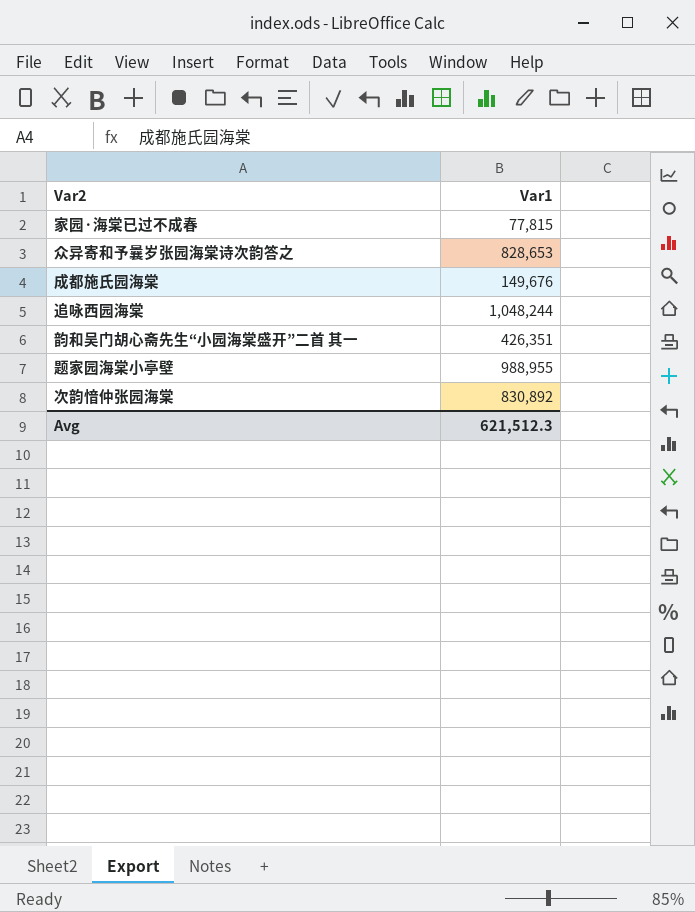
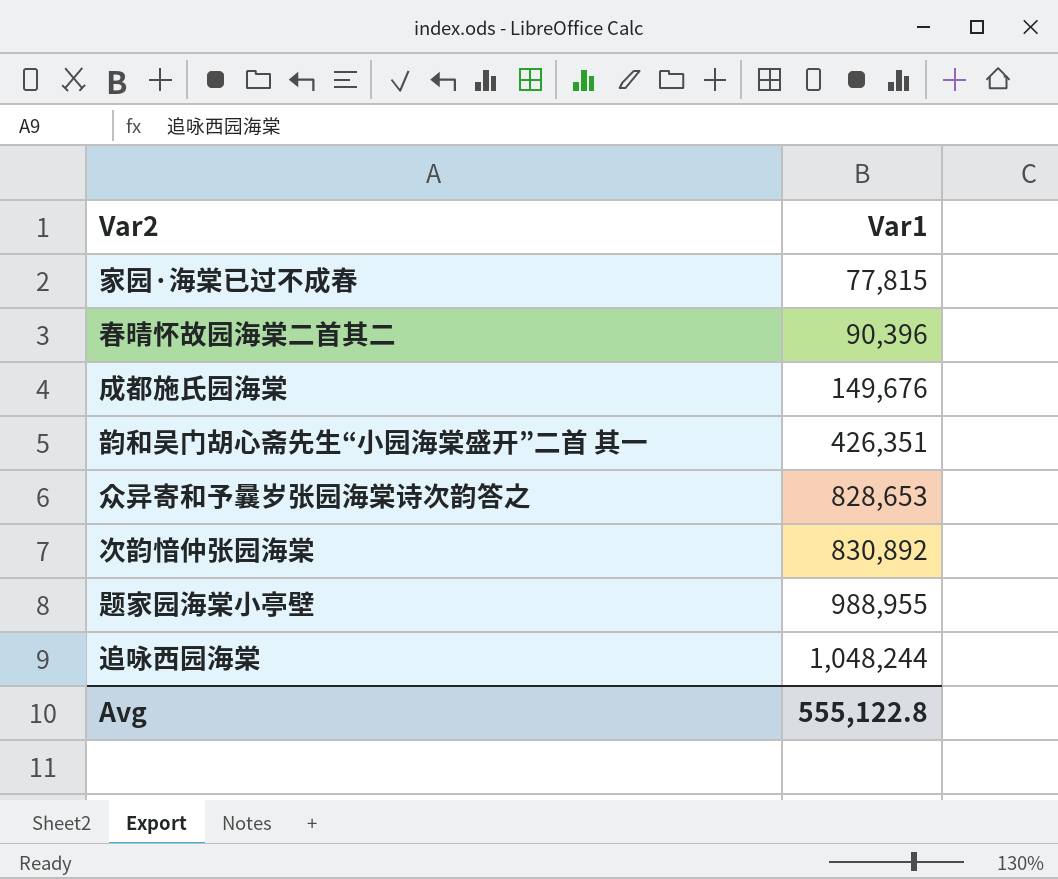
row order: none -> Var1 ascending
row 春晴怀故园海棠二首其二: none -> 90,396
Avg | Var1: 621,512.3 -> 555,122.8

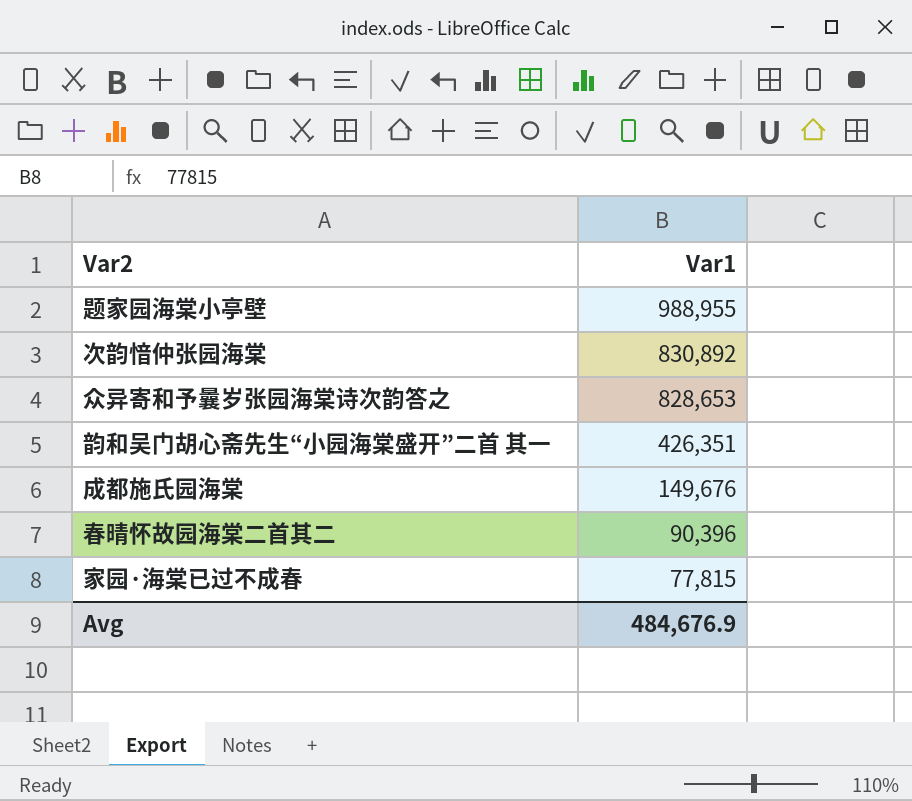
row order: Var1 ascending -> Var1 descending
row 追咏西园海棠: 1,048,244 -> none
Avg | Var1: 555,122.8 -> 484,676.9

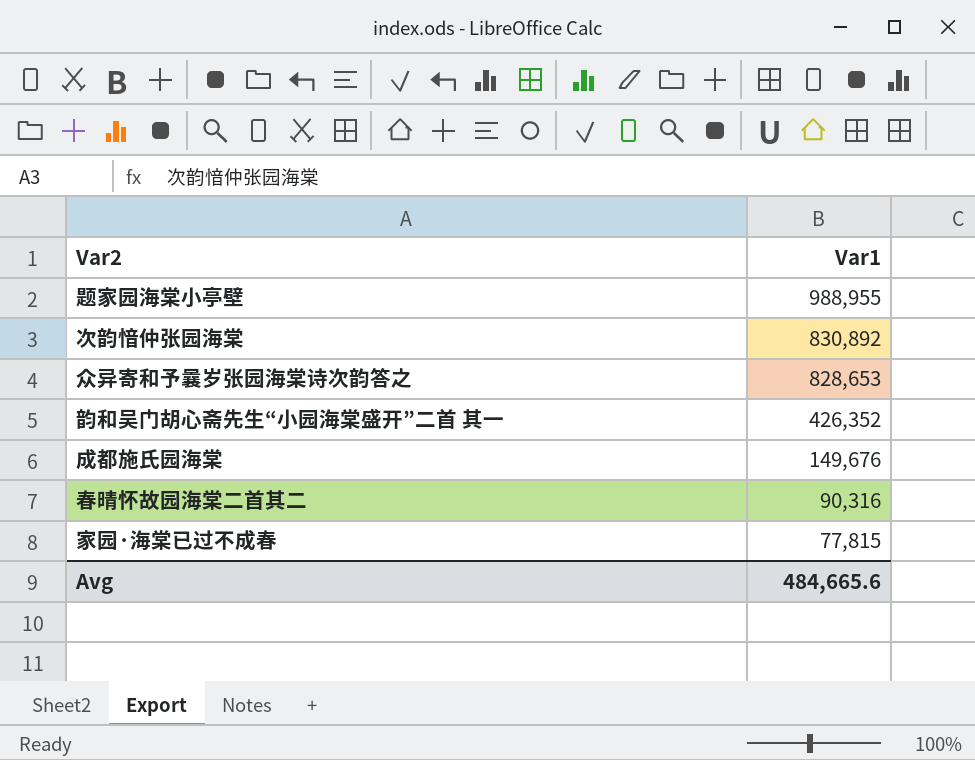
韵和吴门胡心斋先生“小园海棠盛开”二首 其一 | Var1: 426,351 -> 426,352
春晴怀故园海棠二首其二 | Var1: 90,396 -> 90,316
Avg | Var1: 484,676.9 -> 484,665.6

